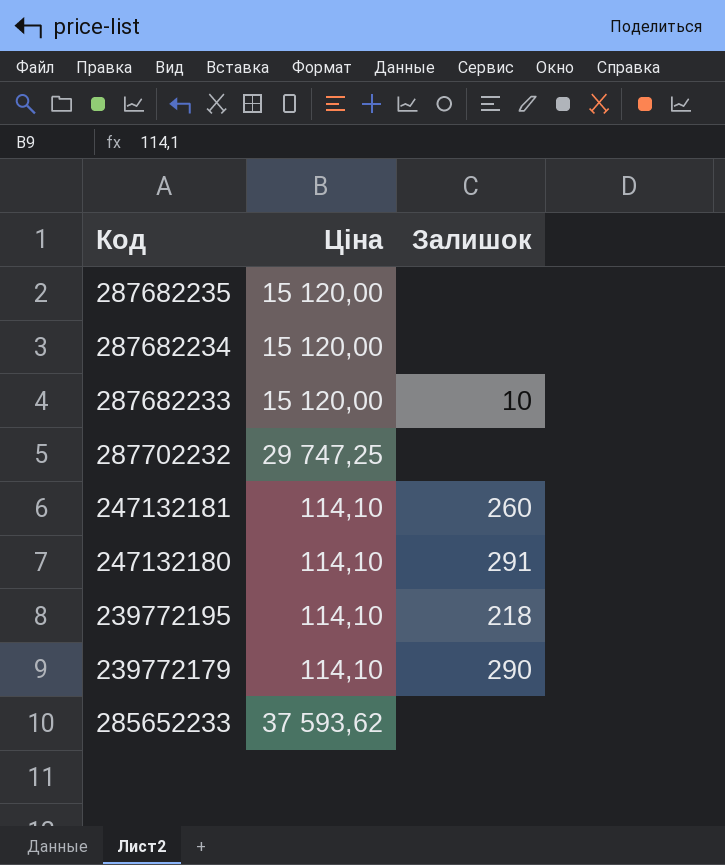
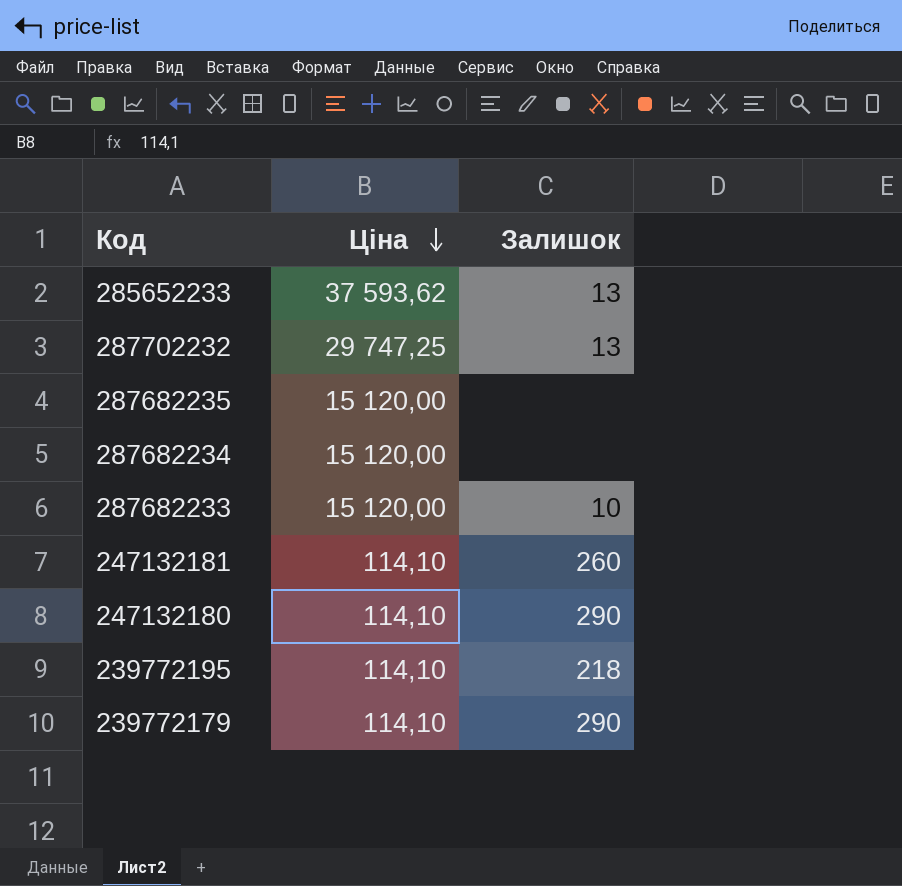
row order: none -> Ціна descending
285652233 | Залишок: none -> 13
287702232 | Залишок: none -> 13
247132180 | Залишок: 291 -> 290

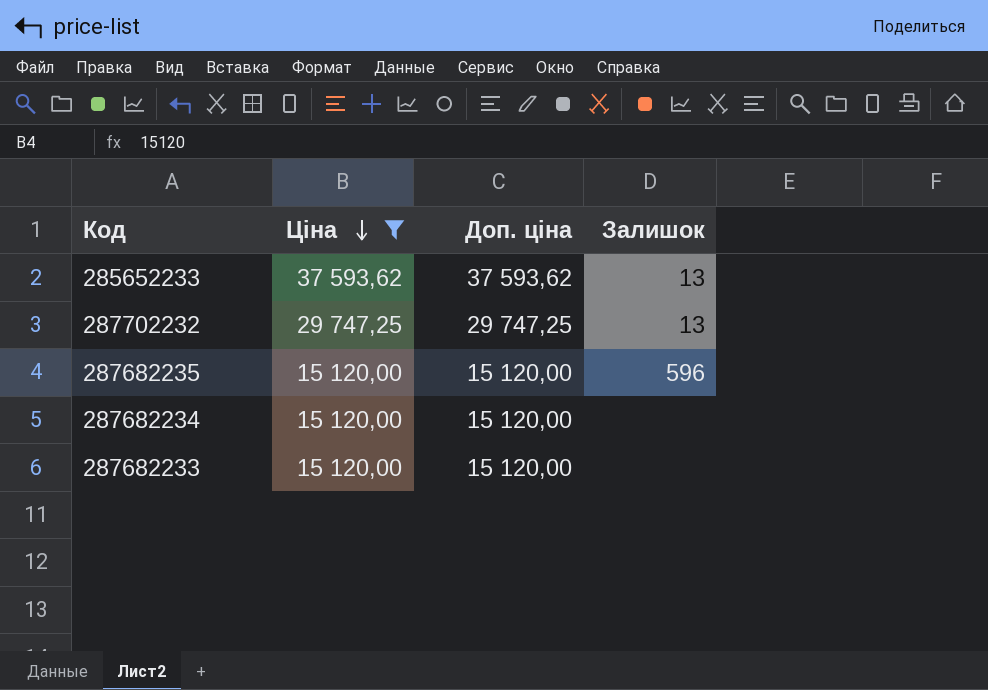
filter: none -> Ціна != 114,10
column Доп. ціна | position: none -> 3
287682235 | Залишок: none -> 596
287682233 | Залишок: 10 -> none

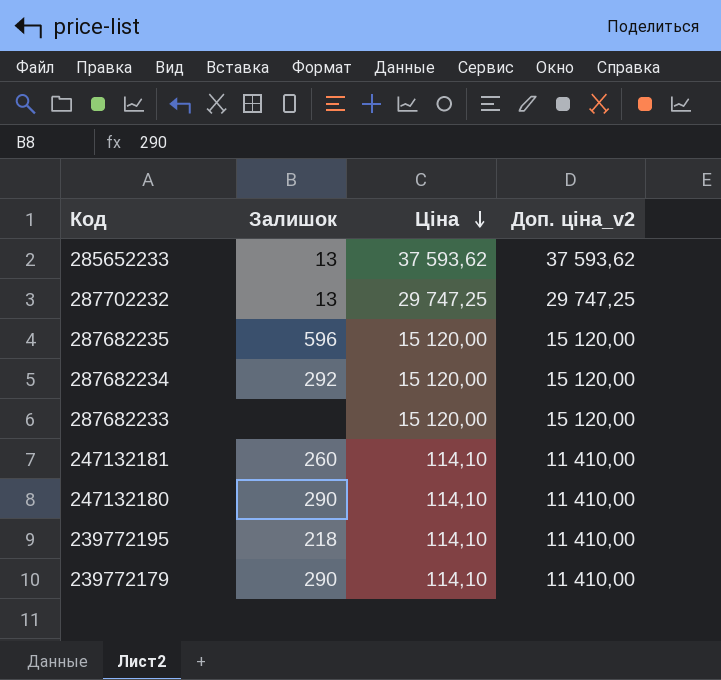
filter: Ціна != 114,10 -> none
column Залишок | position: 4 -> 2
column name: Доп. ціна -> Доп. ціна_v2
287682234 | Залишок: none -> 292

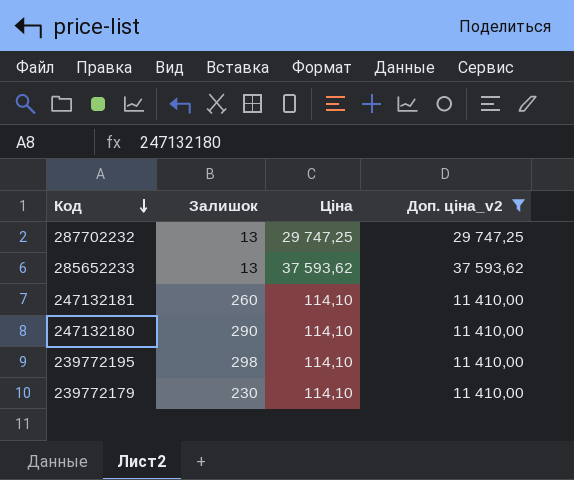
filter: none -> Доп. ціна_v2 != 15 120,00
row order: Ціна descending -> Код descending
239772195 | Залишок: 218 -> 298
239772179 | Залишок: 290 -> 230

